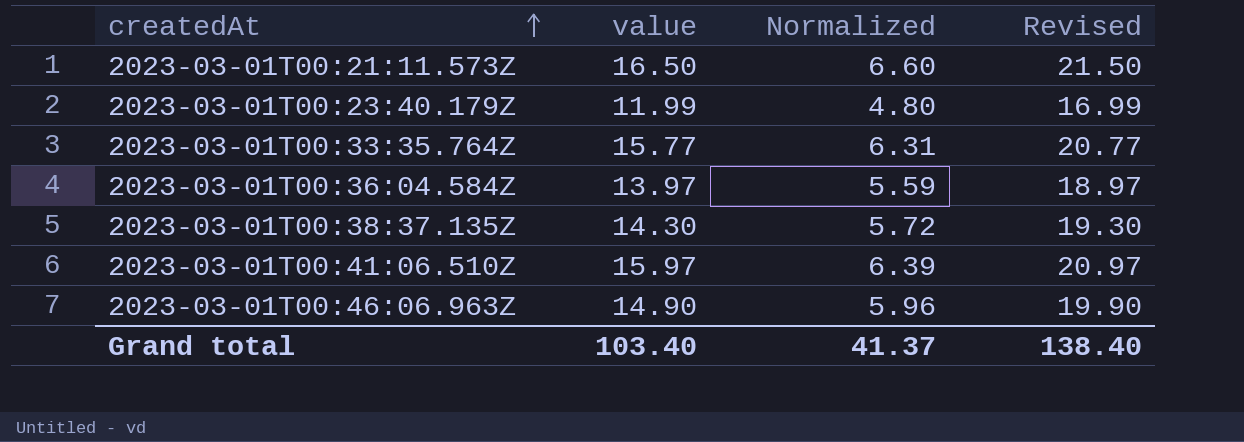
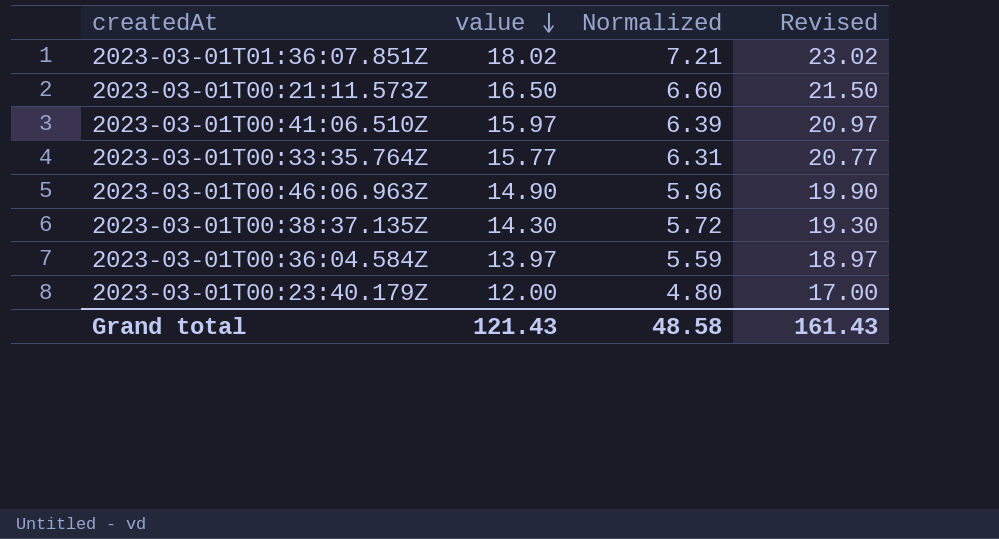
row order: createdAt ascending -> value descending
row 2023-03-01T01:36:07.851Z: none -> 18.02 | 7.21 | 23.02
2023-03-01T00:23:40.179Z | value: 11.99 -> 12.00
2023-03-01T00:23:40.179Z | Revised: 16.99 -> 17.00
Grand total | value: 103.40 -> 121.43
Grand total | Normalized: 41.37 -> 48.58
Grand total | Revised: 138.40 -> 161.43

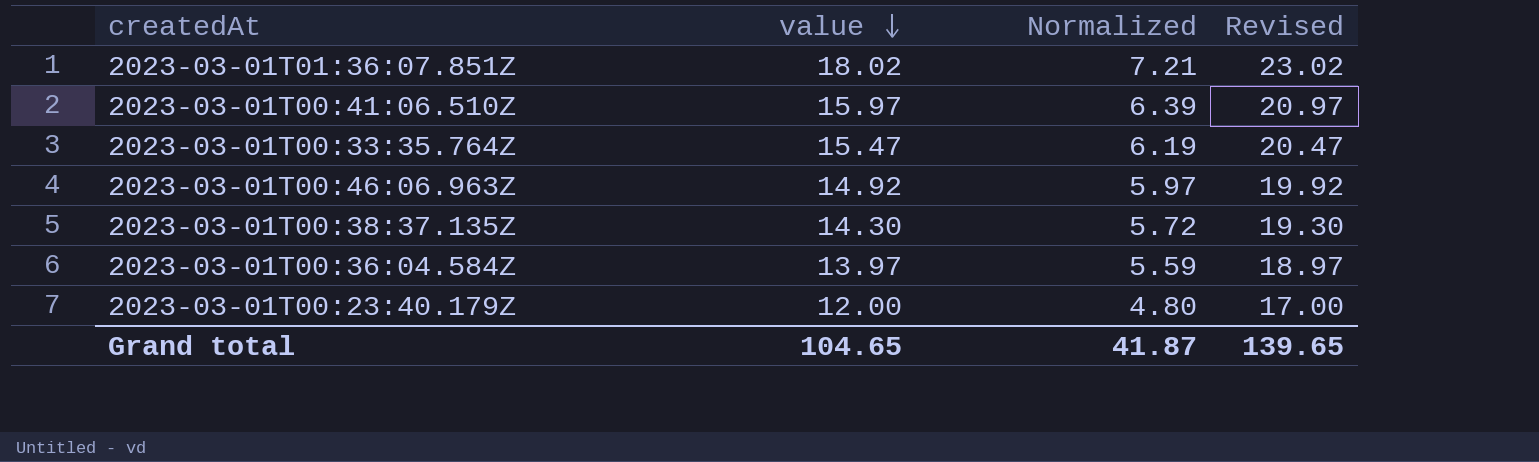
row 2023-03-01T00:21:11.573Z: 16.50 | 6.60 | 21.50 -> none
2023-03-01T00:33:35.764Z | value: 15.77 -> 15.47
2023-03-01T00:33:35.764Z | Normalized: 6.31 -> 6.19
2023-03-01T00:33:35.764Z | Revised: 20.77 -> 20.47
2023-03-01T00:46:06.963Z | value: 14.90 -> 14.92
2023-03-01T00:46:06.963Z | Normalized: 5.96 -> 5.97
2023-03-01T00:46:06.963Z | Revised: 19.90 -> 19.92
Grand total | value: 121.43 -> 104.65
Grand total | Normalized: 48.58 -> 41.87
Grand total | Revised: 161.43 -> 139.65

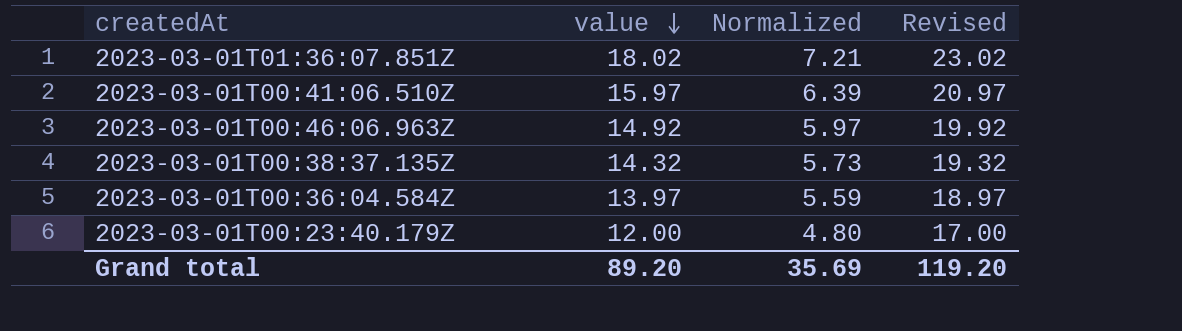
row 2023-03-01T00:33:35.764Z: 15.47 | 6.19 | 20.47 -> none
2023-03-01T00:38:37.135Z | value: 14.30 -> 14.32
2023-03-01T00:38:37.135Z | Normalized: 5.72 -> 5.73
2023-03-01T00:38:37.135Z | Revised: 19.30 -> 19.32
Grand total | value: 104.65 -> 89.20
Grand total | Normalized: 41.87 -> 35.69
Grand total | Revised: 139.65 -> 119.20

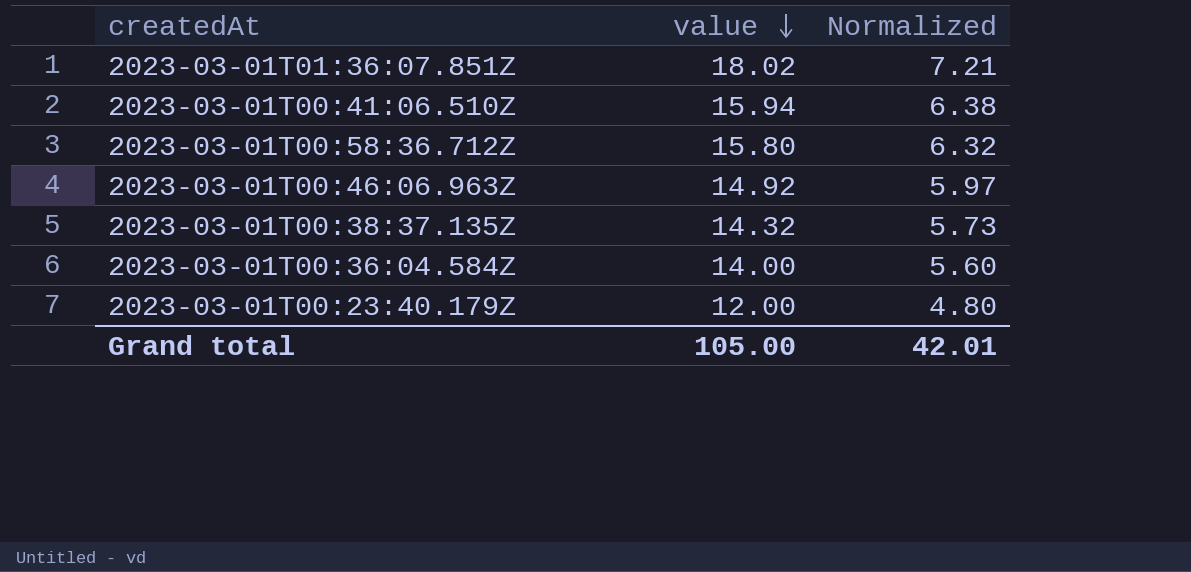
column Revised | formula: [value] + 5 -> none
2023-03-01T00:41:06.510Z | value: 15.97 -> 15.94
2023-03-01T00:41:06.510Z | Normalized: 6.39 -> 6.38
row 2023-03-01T00:58:36.712Z: none -> 15.80 | 6.32
2023-03-01T00:36:04.584Z | value: 13.97 -> 14.00
2023-03-01T00:36:04.584Z | Normalized: 5.59 -> 5.60
Grand total | value: 89.20 -> 105.00
Grand total | Normalized: 35.69 -> 42.01

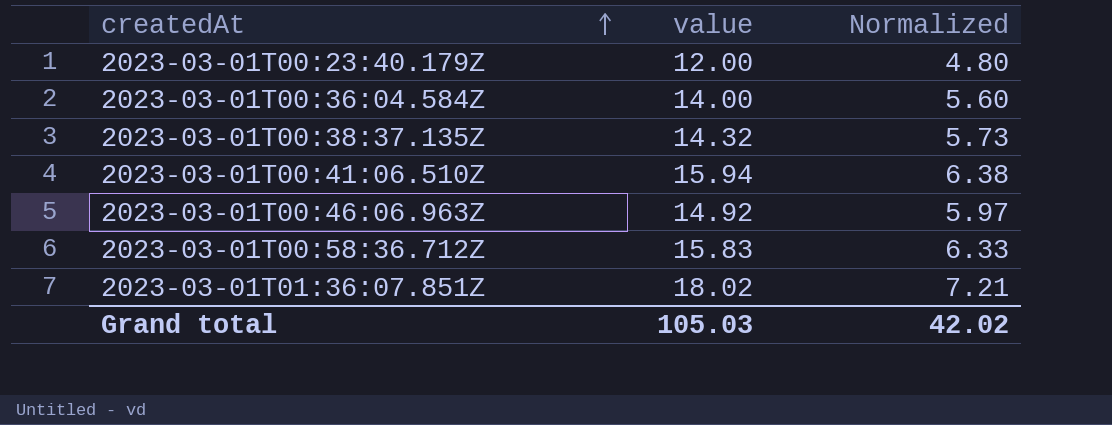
row order: value descending -> createdAt ascending
2023-03-01T00:58:36.712Z | value: 15.80 -> 15.83
2023-03-01T00:58:36.712Z | Normalized: 6.32 -> 6.33
Grand total | value: 105.00 -> 105.03
Grand total | Normalized: 42.01 -> 42.02

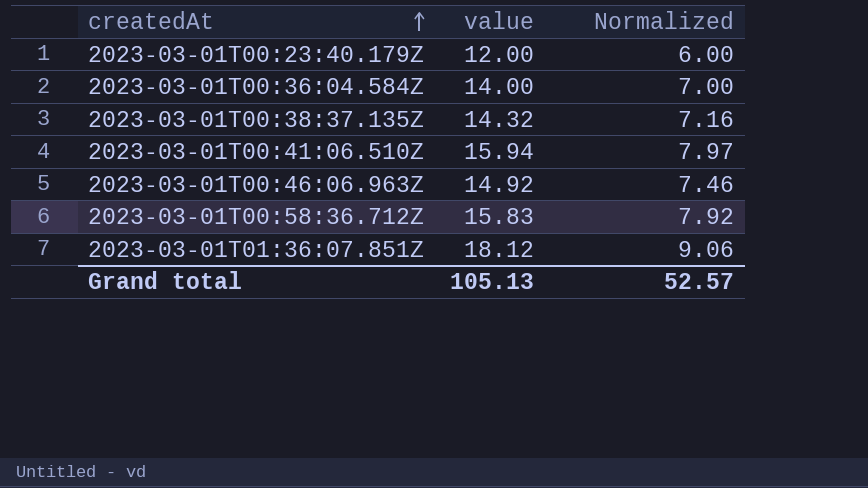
column Normalized | formula: [value] * 0.4 -> [value] * 0.5
2023-03-01T01:36:07.851Z | value: 18.02 -> 18.12
Grand total | value: 105.03 -> 105.13
Grand total | Normalized: 42.02 -> 52.57

